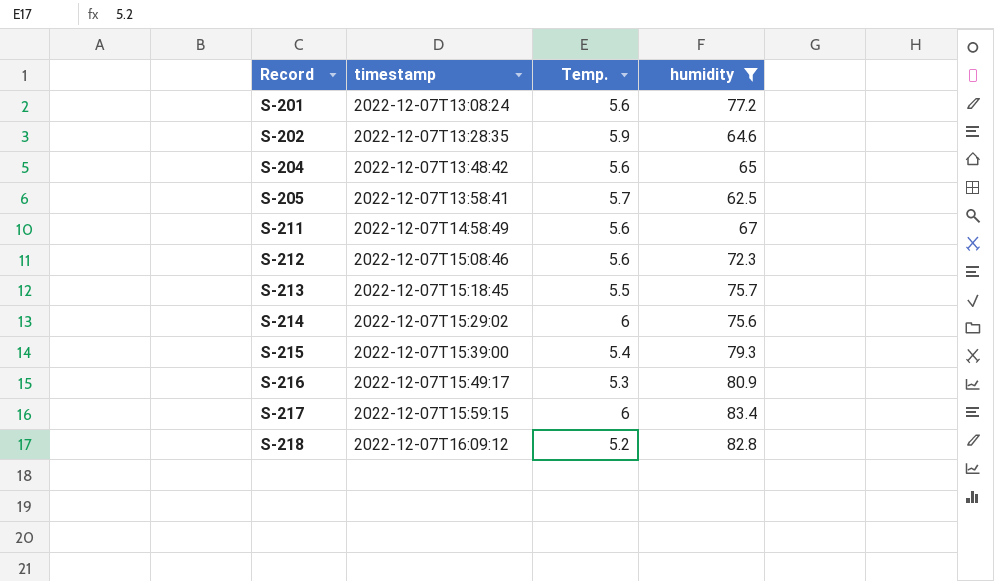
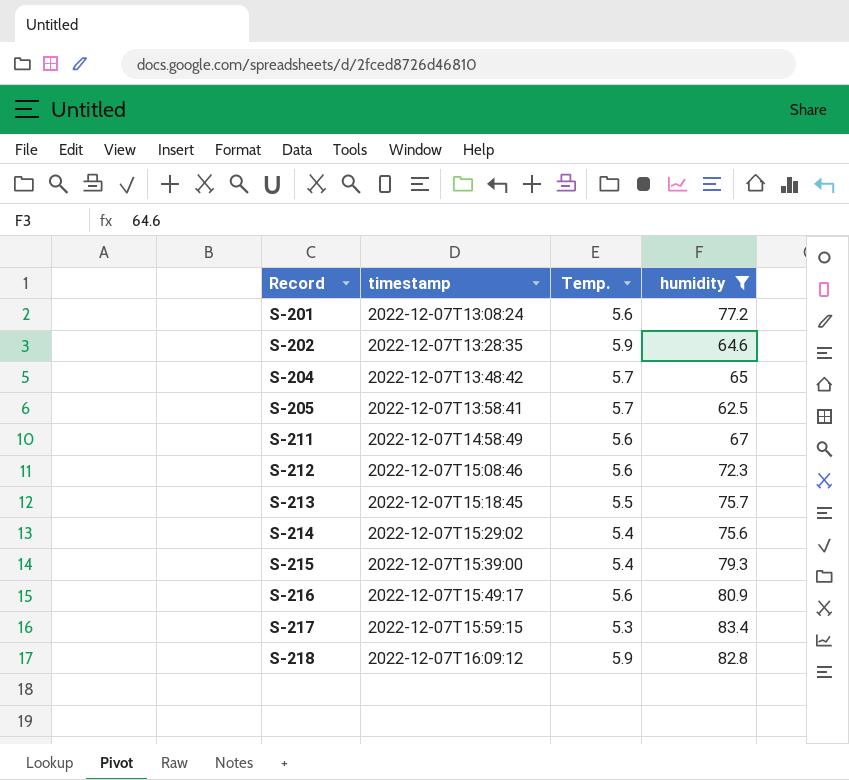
S-204 | Temp.: 5.6 -> 5.7
S-214 | Temp.: 6 -> 5.4
S-216 | Temp.: 5.3 -> 5.6
S-217 | Temp.: 6 -> 5.3
S-218 | Temp.: 5.2 -> 5.9

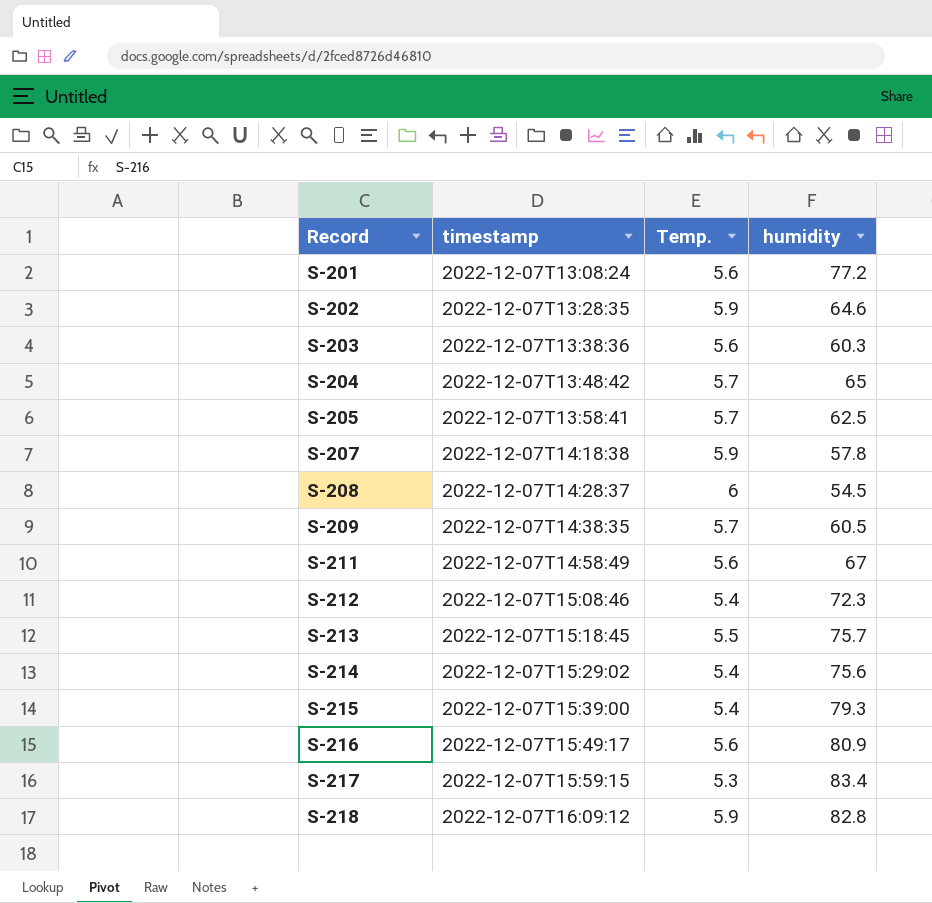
filter: humidity >= 62.5 -> none
S-212 | Temp.: 5.6 -> 5.4

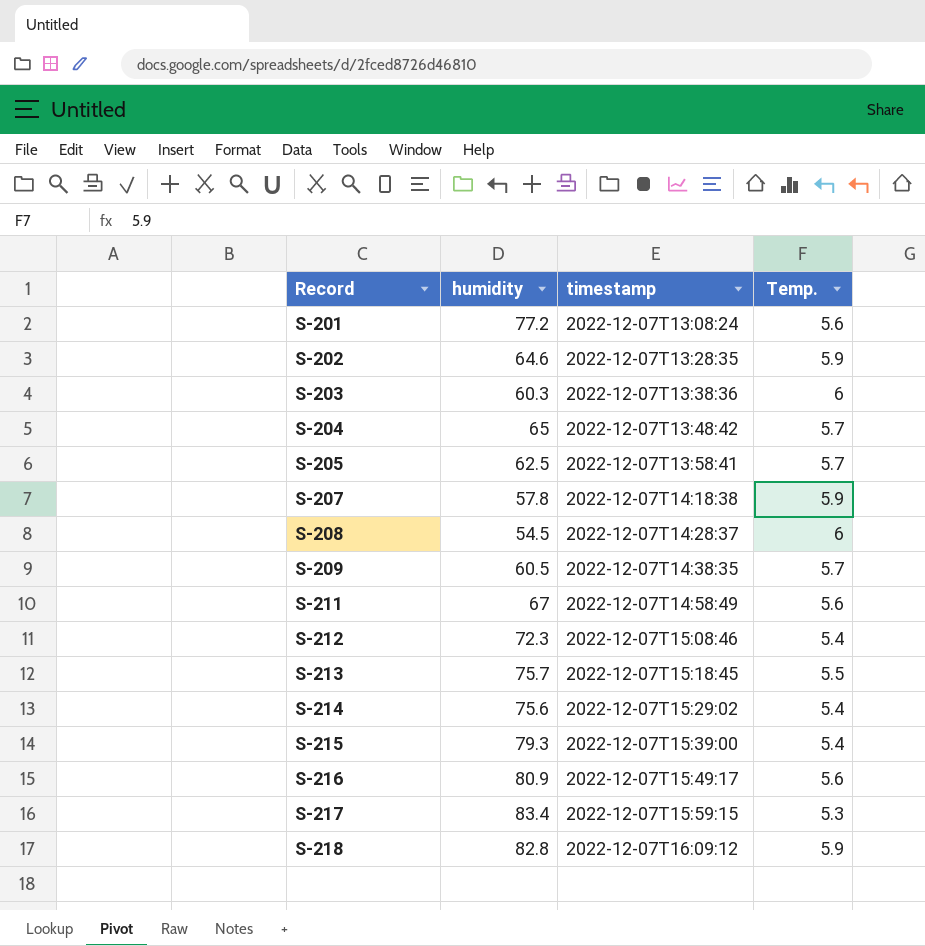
column humidity | position: 4 -> 2
S-203 | Temp.: 5.6 -> 6

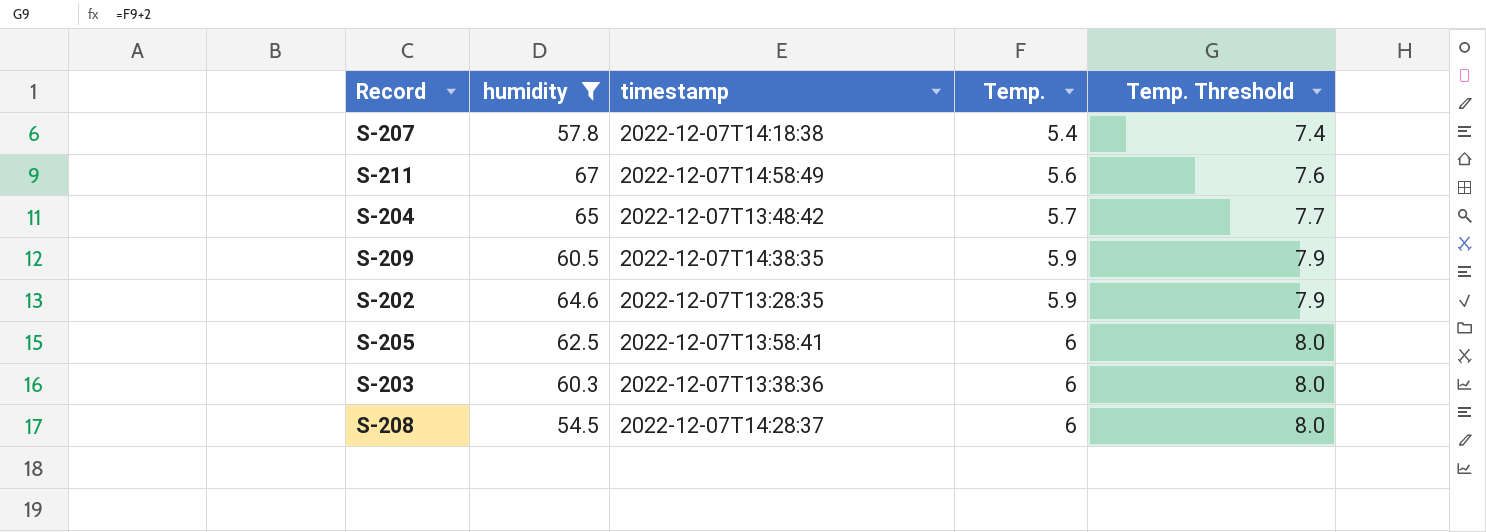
filter: none -> humidity <= 67
row order: Record ascending -> Temp. ascending
column Temp. Threshold | formula: none -> [Temp.] + 2
S-207 | Temp.: 5.9 -> 5.4
S-209 | Temp.: 5.7 -> 5.9
S-205 | Temp.: 5.7 -> 6

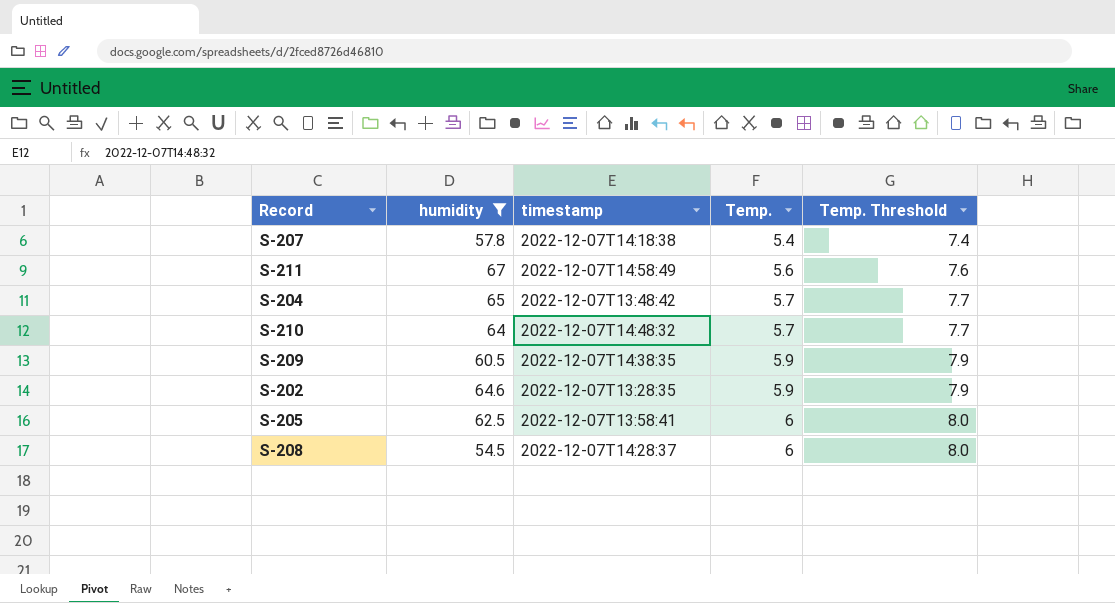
row S-203: 60.3 | 2022-12-07T13:38:36 | 6 | 8.0 -> none
row S-210: none -> 64 | 2022-12-07T14:48:32 | 5.7 | 7.7

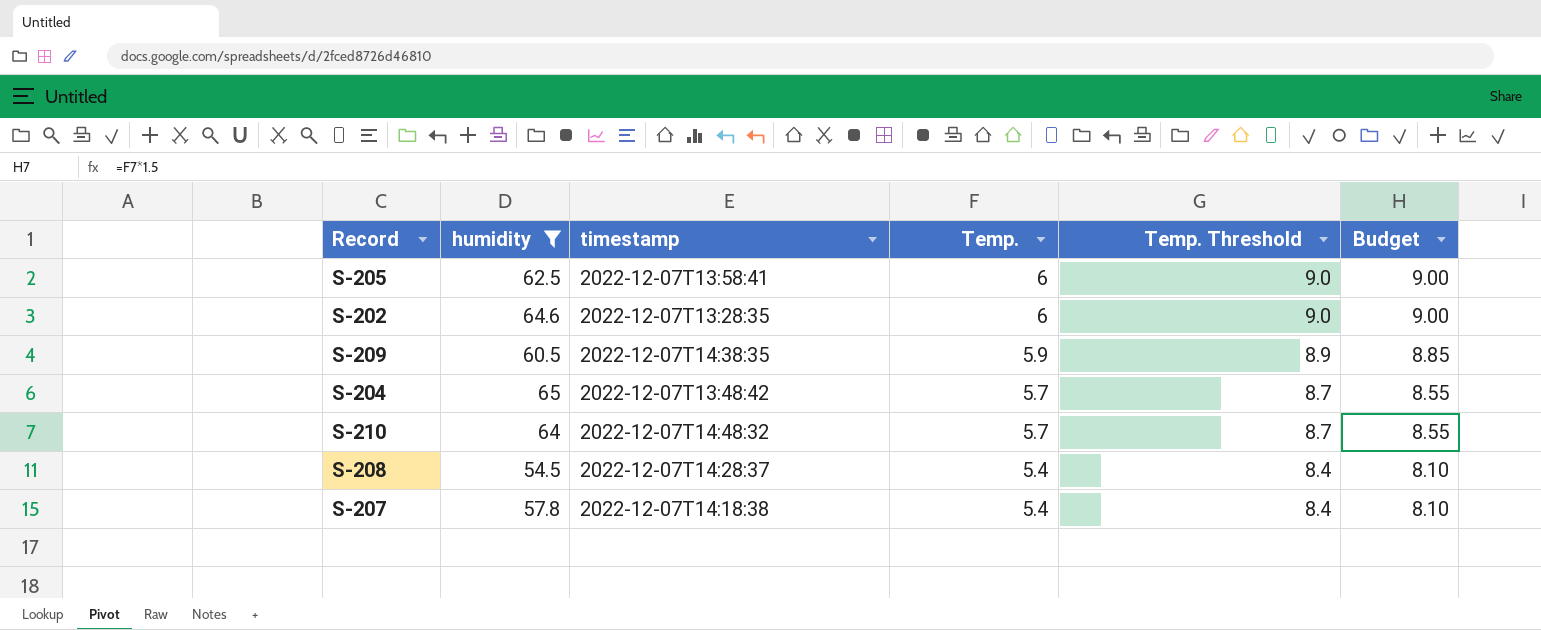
row order: Temp. ascending -> Temp. descending
column Temp. Threshold | formula: [Temp.] + 2 -> [Temp.] + 3
column Budget | formula: none -> [Temp.] * 1.5
row S-211: 67 | 2022-12-07T14:58:49 | 5.6 | 7.6 -> none
S-202 | Temp.: 5.9 -> 6
S-208 | Temp.: 6 -> 5.4

